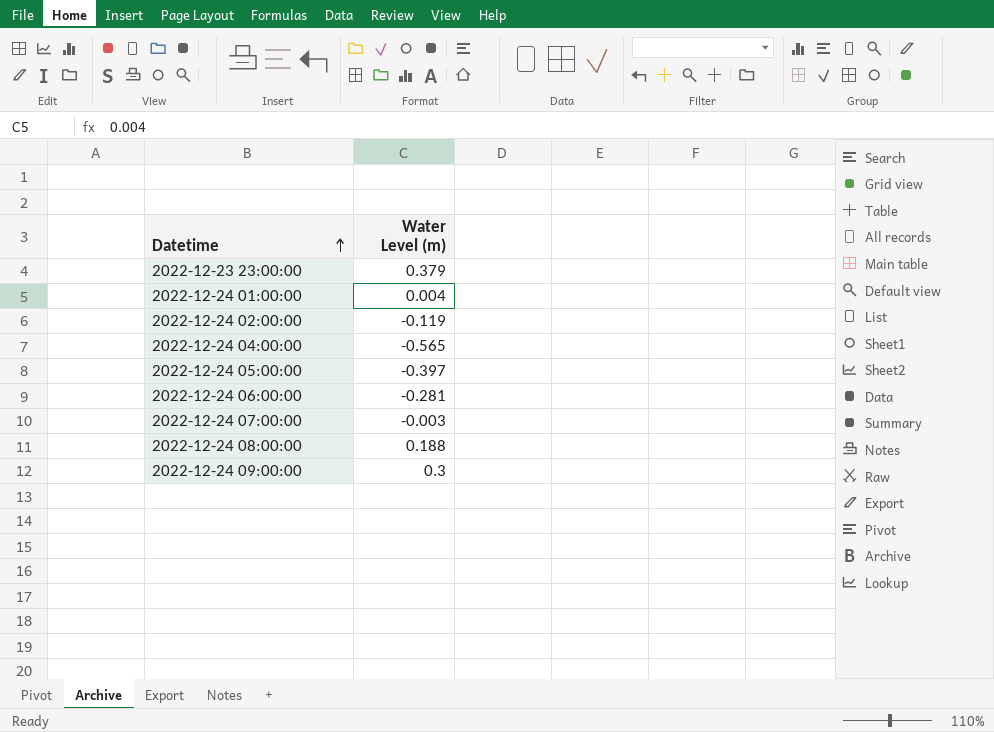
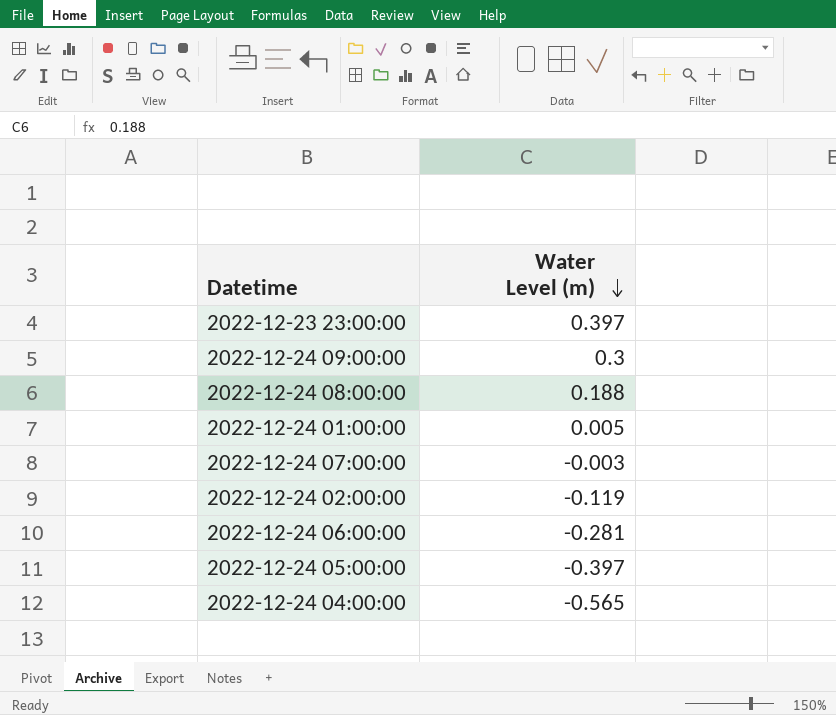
row order: Datetime ascending -> Water Level (m) descending
2022-12-23 23:00:00 | Water Level (m): 0.379 -> 0.397
2022-12-24 01:00:00 | Water Level (m): 0.004 -> 0.005

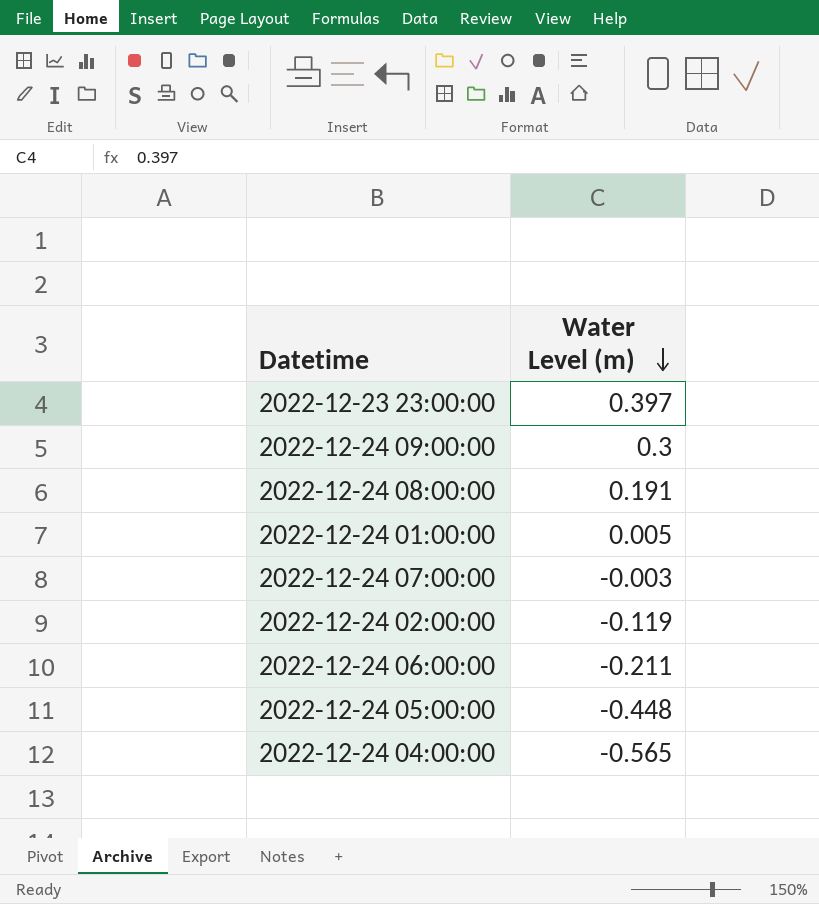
2022-12-24 08:00:00 | Water Level (m): 0.188 -> 0.191
2022-12-24 06:00:00 | Water Level (m): -0.281 -> -0.211
2022-12-24 05:00:00 | Water Level (m): -0.397 -> -0.448

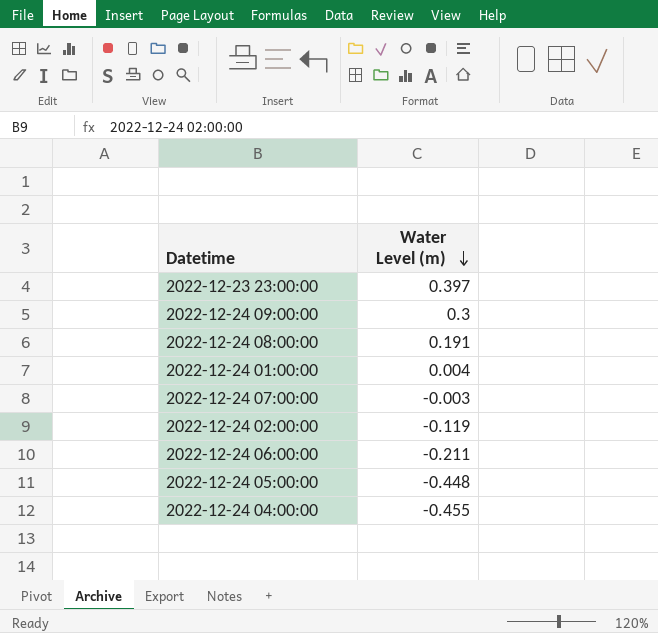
2022-12-24 01:00:00 | Water Level (m): 0.005 -> 0.004
2022-12-24 04:00:00 | Water Level (m): -0.565 -> -0.455

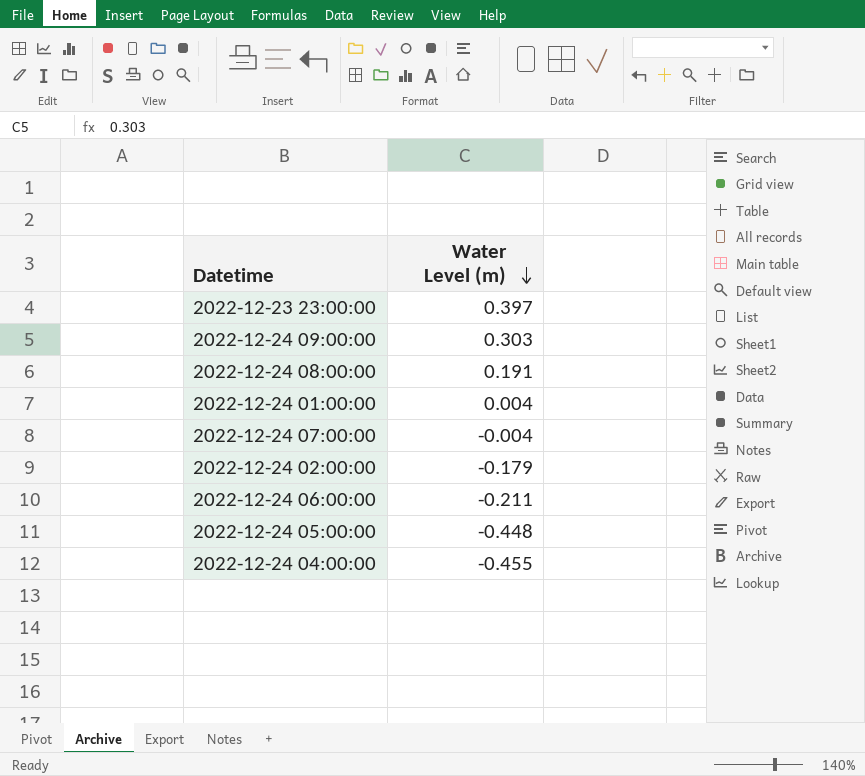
2022-12-24 09:00:00 | Water Level (m): 0.3 -> 0.303
2022-12-24 07:00:00 | Water Level (m): -0.003 -> -0.004
2022-12-24 02:00:00 | Water Level (m): -0.119 -> -0.179

